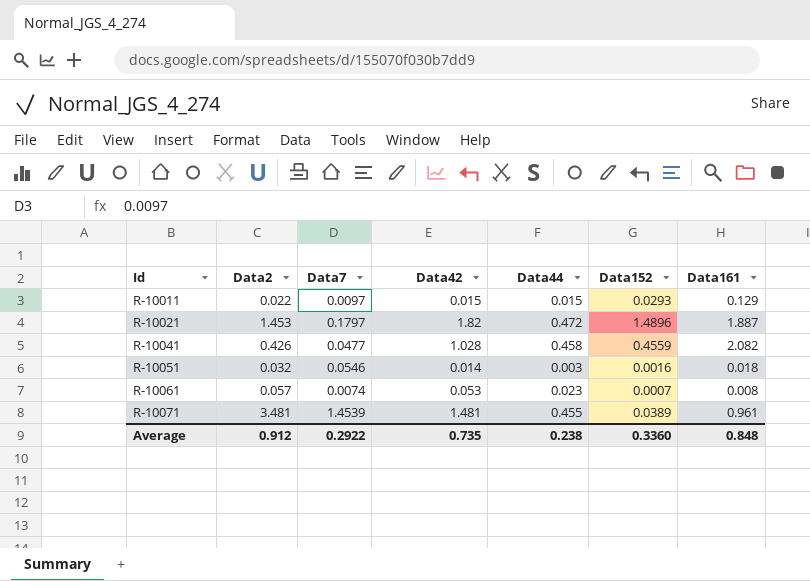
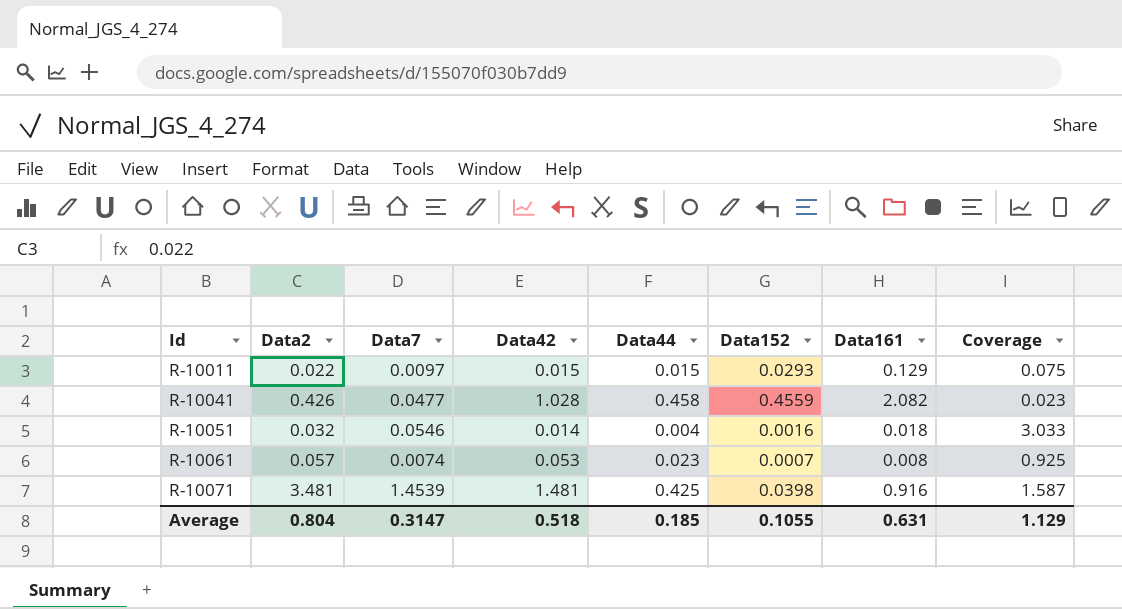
column Coverage | formula: none -> [Data7] / [Data161]
row R-10021: 1.453 | 0.1797 | 1.82 | 0.472 | 1.4896 | 1.887 -> none
R-10051 | Data44: 0.003 -> 0.004
R-10071 | Data44: 0.455 -> 0.425
R-10071 | Data152: 0.0389 -> 0.0398
R-10071 | Data161: 0.961 -> 0.916
Average | Data2: 0.912 -> 0.804
Average | Data7: 0.2922 -> 0.3147
Average | Data42: 0.735 -> 0.518
Average | Data44: 0.238 -> 0.185
Average | Data152: 0.3360 -> 0.1055
Average | Data161: 0.848 -> 0.631

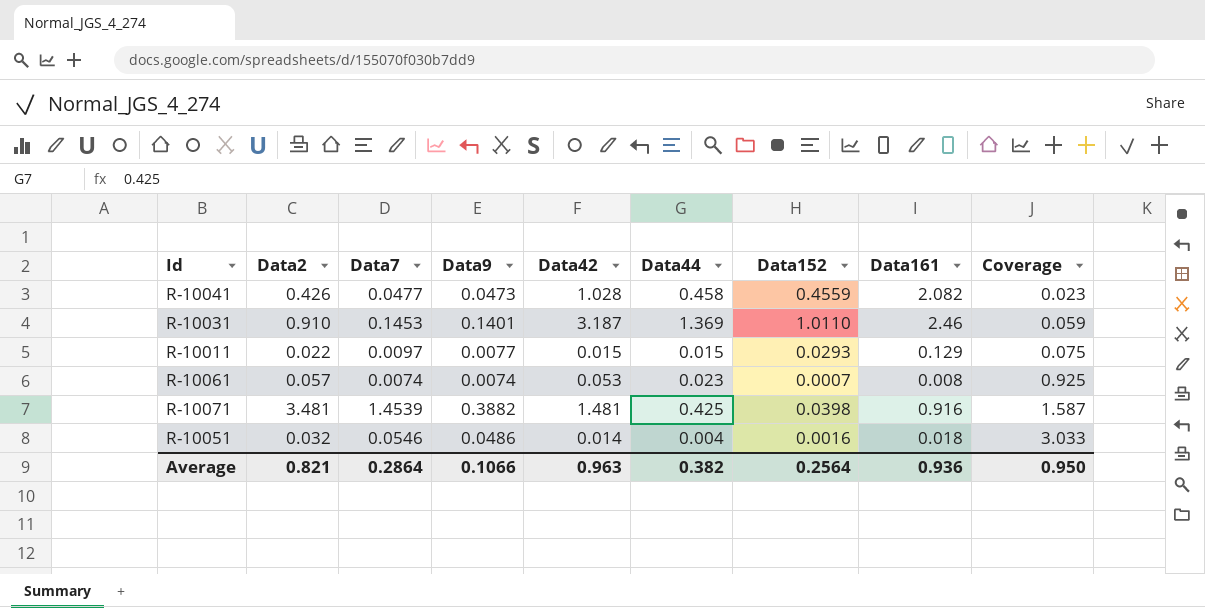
row order: Id ascending -> Coverage ascending
column Data9 | position: none -> 4
row R-10031: none -> 0.910 | 0.1453 | 0.1401 | 3.187 | 1.369 | 1.0110 | 2.46 | 0.059
Average | Data2: 0.804 -> 0.821
Average | Data7: 0.3147 -> 0.2864
Average | Data42: 0.518 -> 0.963
Average | Data44: 0.185 -> 0.382
Average | Data152: 0.1055 -> 0.2564
Average | Data161: 0.631 -> 0.936
Average | Coverage: 1.129 -> 0.950

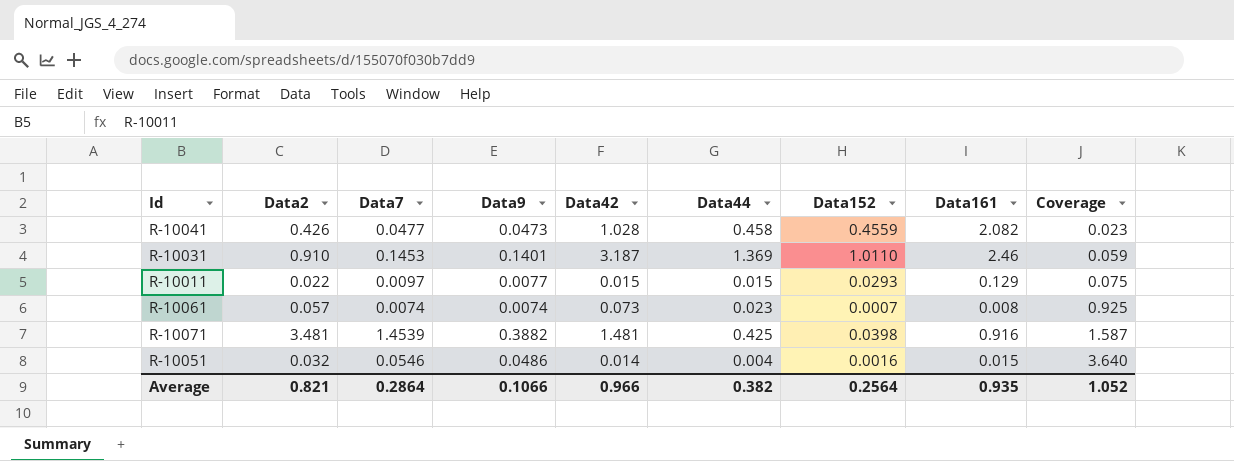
R-10061 | Data42: 0.053 -> 0.073
R-10051 | Data161: 0.018 -> 0.015
R-10051 | Coverage: 3.033 -> 3.640
Average | Data42: 0.963 -> 0.966
Average | Data161: 0.936 -> 0.935
Average | Coverage: 0.950 -> 1.052

